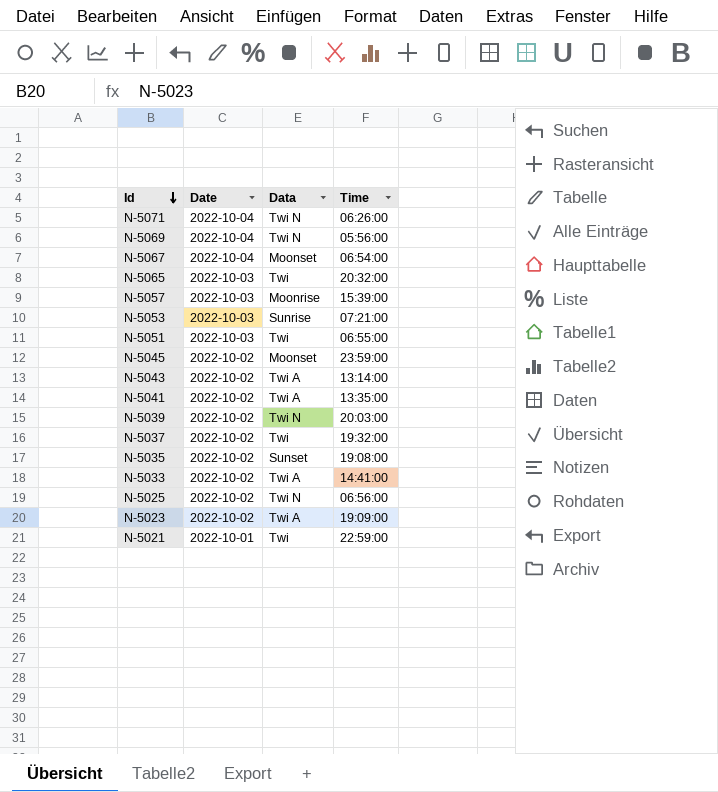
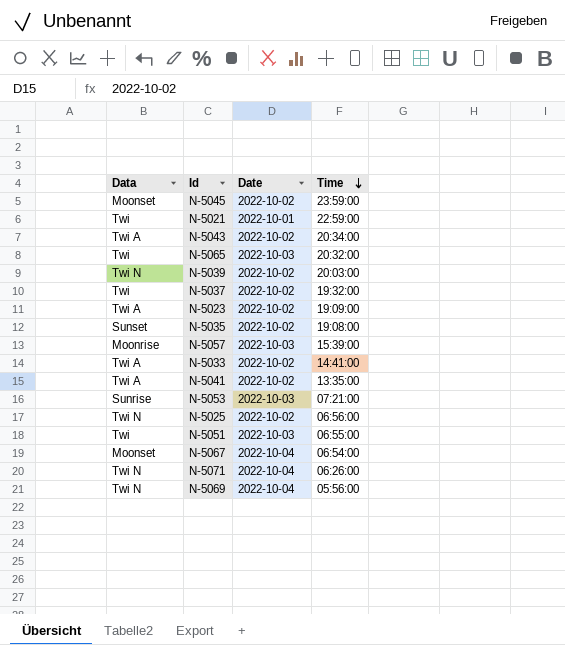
row order: Id descending -> Time descending
column Data | position: 3 -> 1
N-5043 | Time: 13:14:00 -> 20:34:00

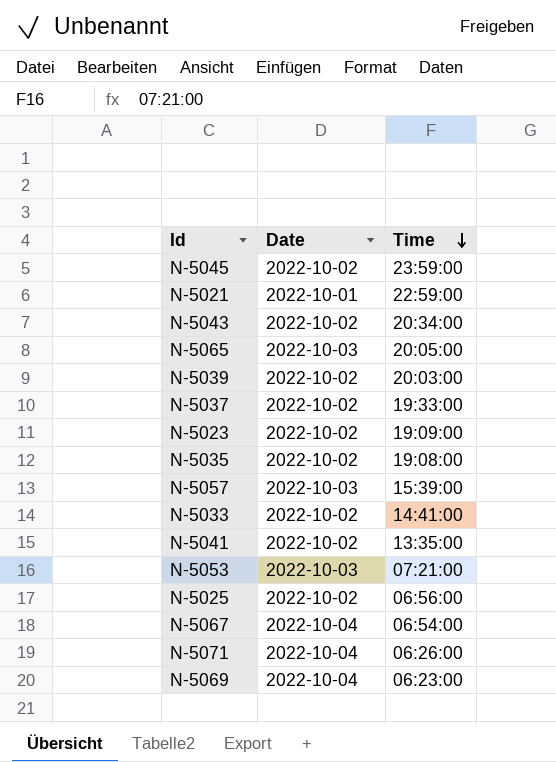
column Data | position: 1 -> none
row N-5051: Twi | 2022-10-03 | 06:55:00 -> none
N-5065 | Time: 20:32:00 -> 20:05:00
N-5037 | Time: 19:32:00 -> 19:33:00
N-5069 | Time: 05:56:00 -> 06:23:00

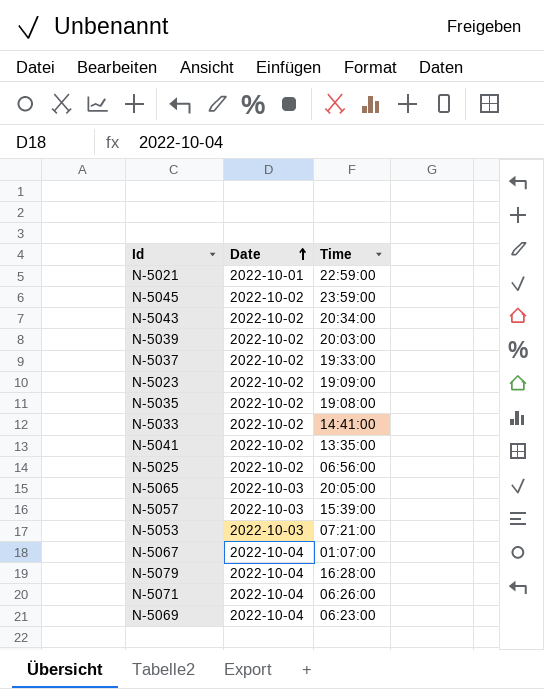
row order: Time descending -> Date ascending
N-5067 | Time: 06:54:00 -> 01:07:00
row N-5079: none -> 2022-10-04 | 16:28:00

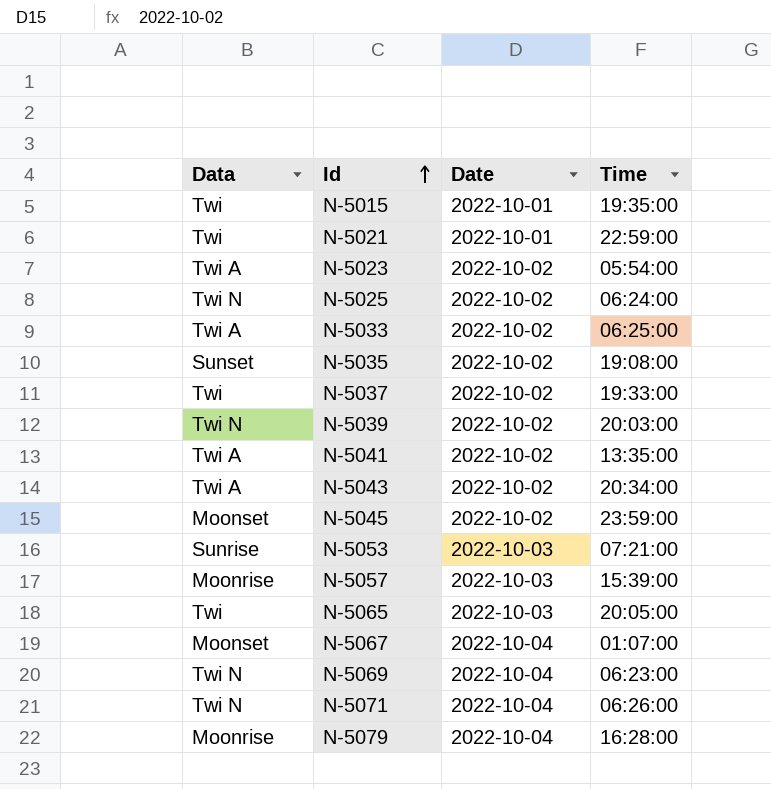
row order: Date ascending -> Id ascending
column Data | position: none -> 1
row N-5015: none -> Twi | 2022-10-01 | 19:35:00
N-5023 | Time: 19:09:00 -> 05:54:00
N-5025 | Time: 06:56:00 -> 06:24:00
N-5033 | Time: 14:41:00 -> 06:25:00

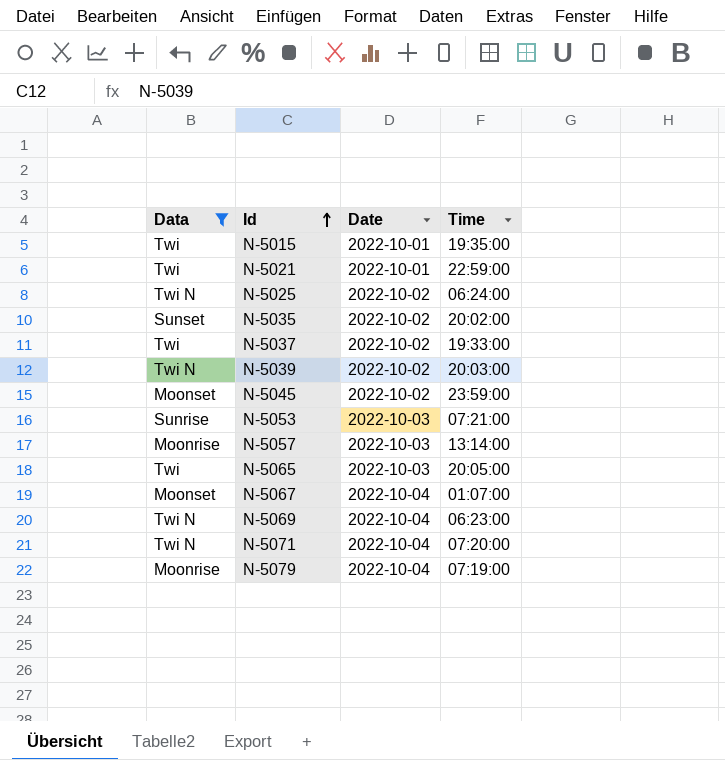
filter: none -> Data != Twi A
N-5035 | Time: 19:08:00 -> 20:02:00
N-5057 | Time: 15:39:00 -> 13:14:00
N-5071 | Time: 06:26:00 -> 07:20:00
N-5079 | Time: 16:28:00 -> 07:19:00

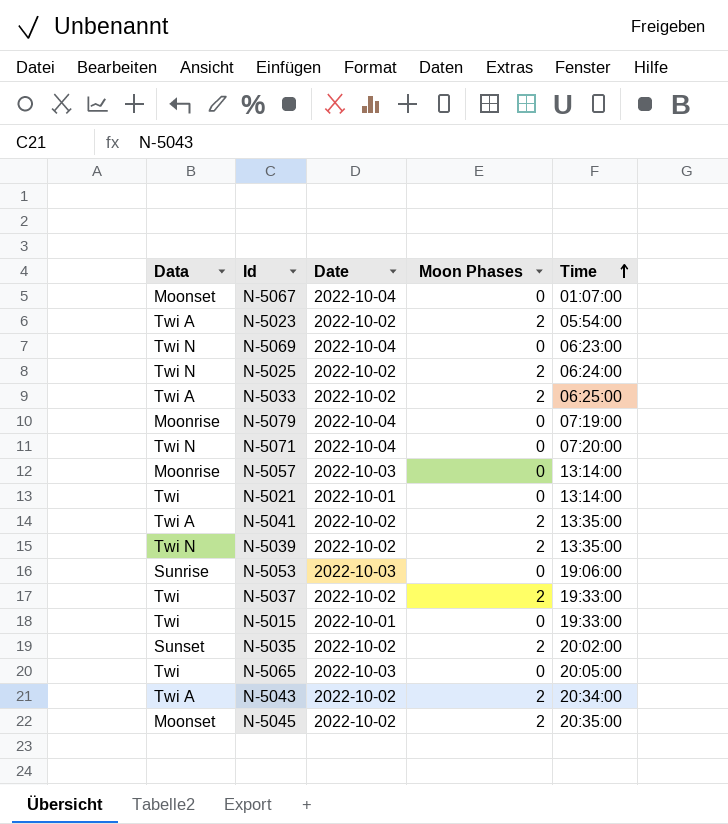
filter: Data != Twi A -> none
row order: Id ascending -> Time ascending
column Moon Phases | position: none -> 4
N-5021 | Time: 22:59:00 -> 13:14:00
N-5039 | Time: 20:03:00 -> 13:35:00
N-5053 | Time: 07:21:00 -> 19:06:00
N-5015 | Time: 19:35:00 -> 19:33:00
N-5045 | Time: 23:59:00 -> 20:35:00

